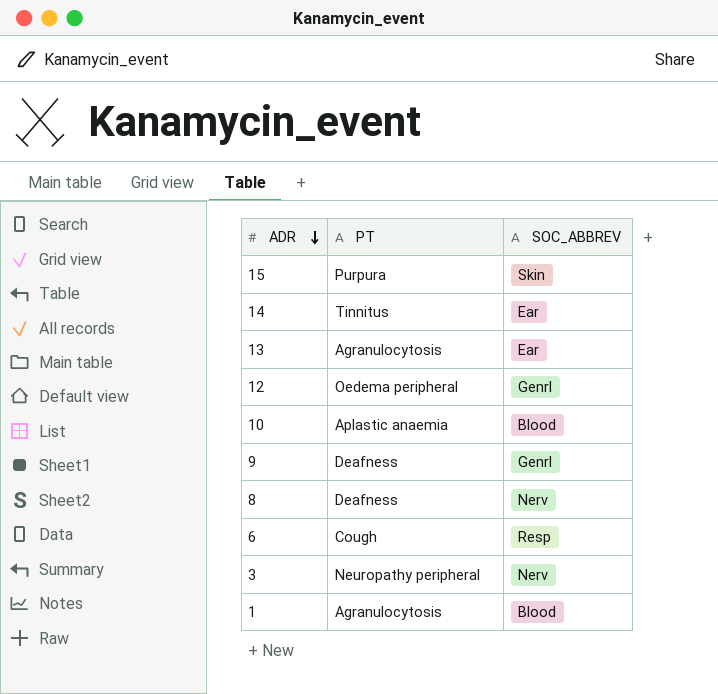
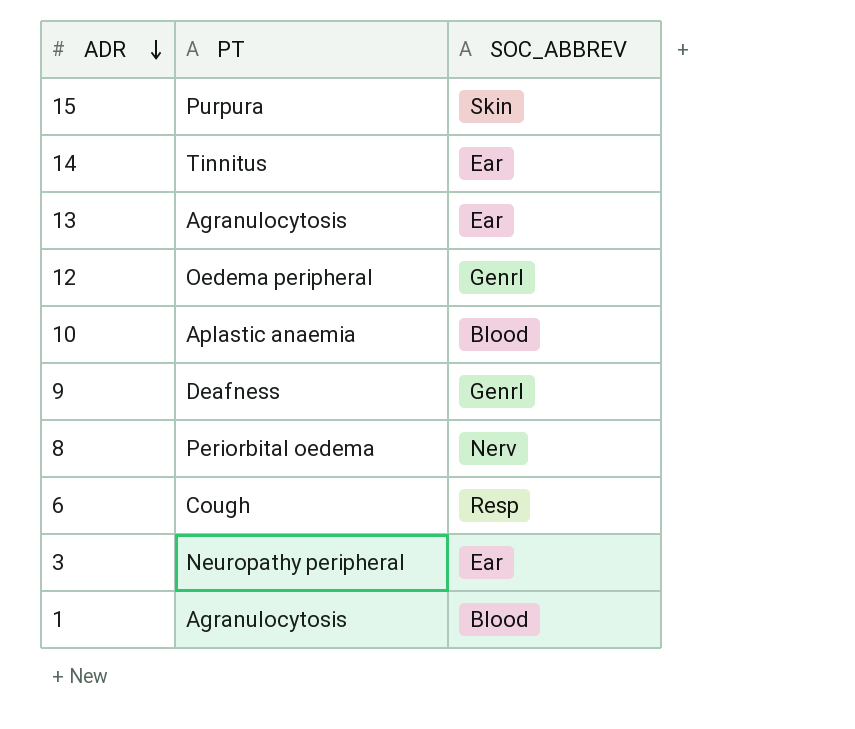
8 | PT: Deafness -> Periorbital oedema
3 | SOC_ABBREV: Nerv -> Ear

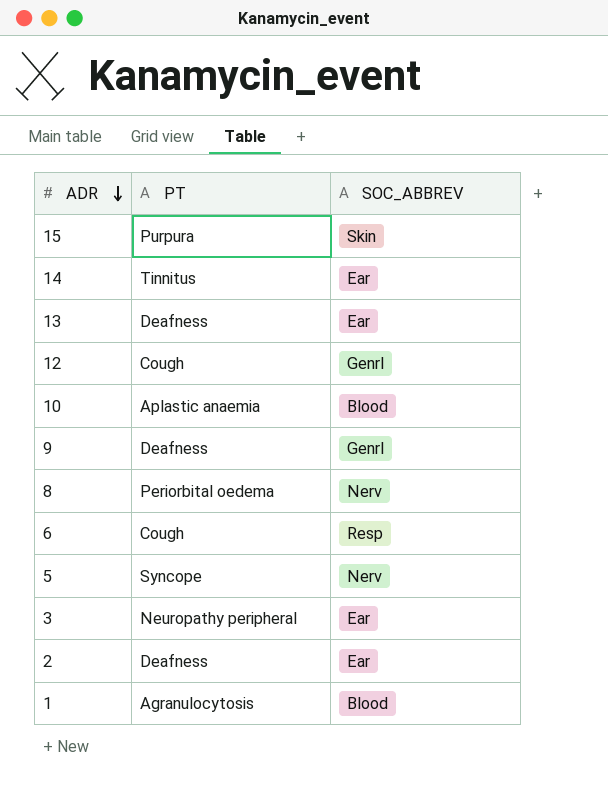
13 | PT: Agranulocytosis -> Deafness
12 | PT: Oedema peripheral -> Cough
row 5: none -> Syncope | Nerv
row 2: none -> Deafness | Ear

